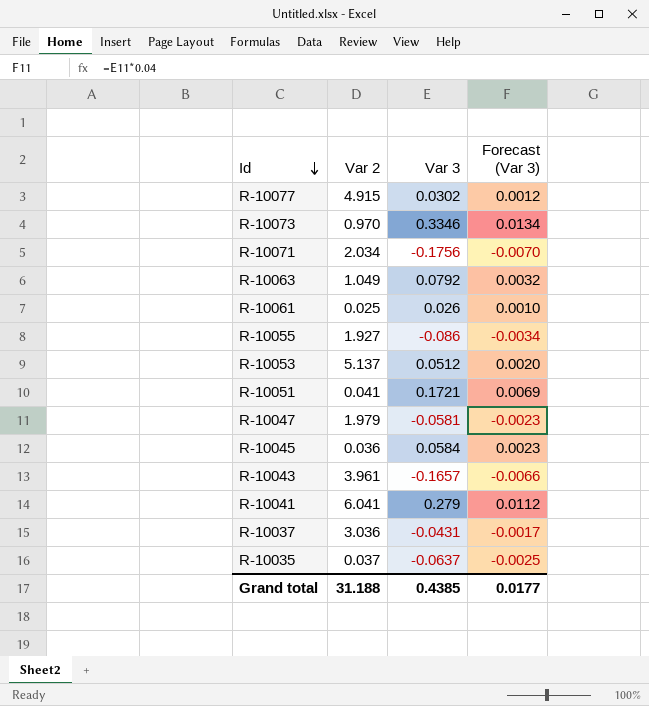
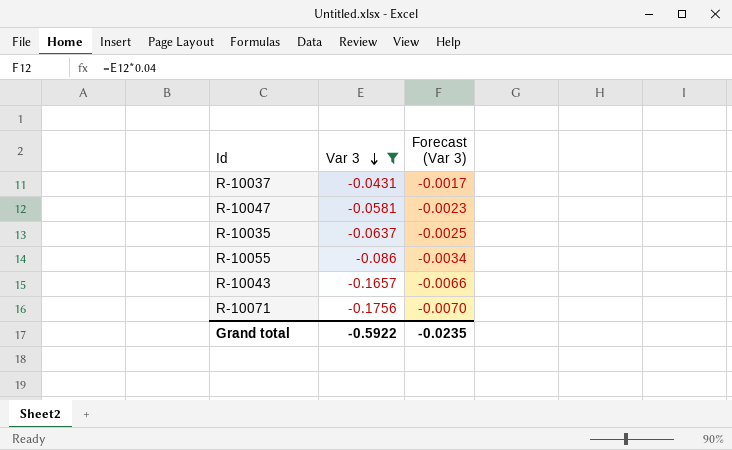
filter: none -> Var 3 <= -0.0431
row order: Id descending -> Var 3 descending
column Var 2 | position: 2 -> none
Grand total | Var 3: 0.4385 -> -0.5922
Grand total | Forecast (Var 3): 0.0177 -> -0.0235

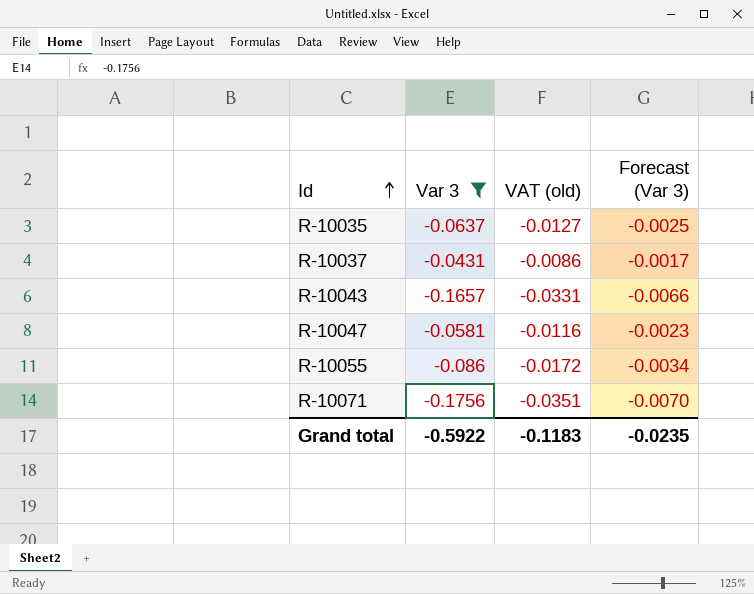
row order: Var 3 descending -> Id ascending
column VAT (old) | formula: none -> [Var 3] * 0.2

